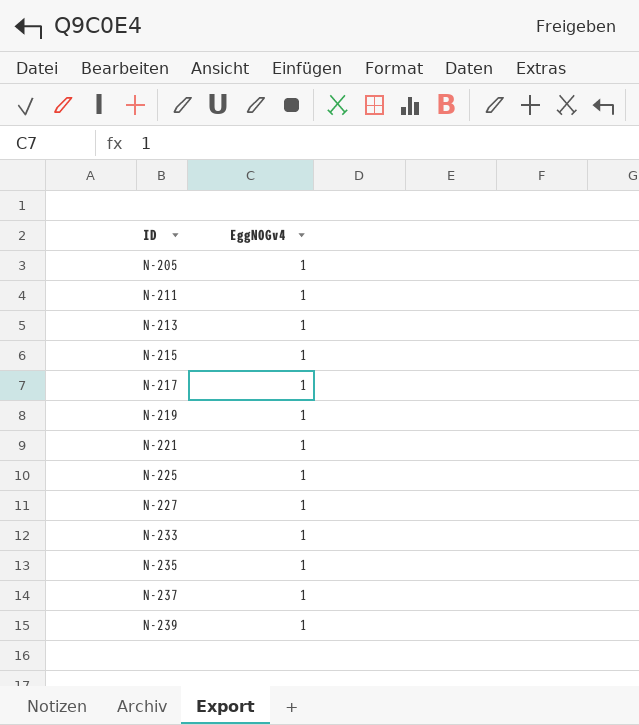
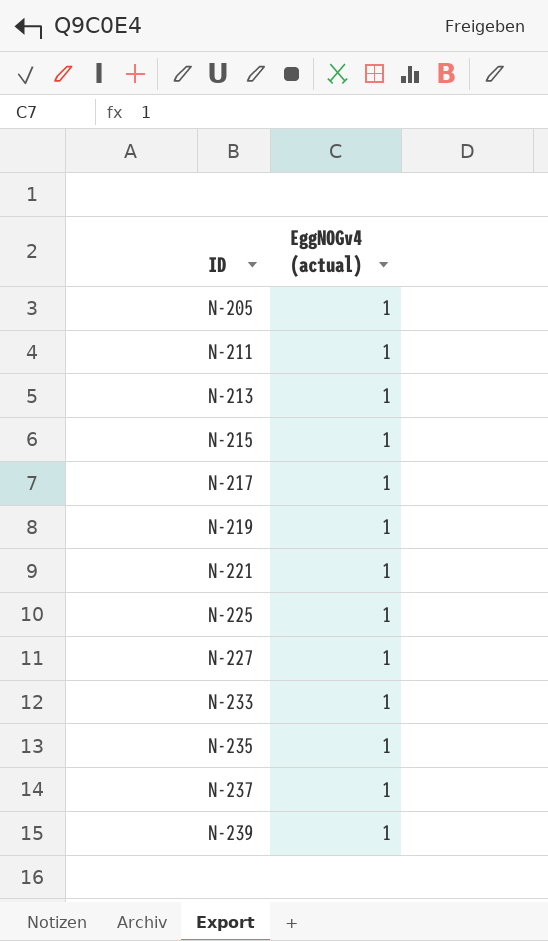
column name: EggNOGv4 -> EggNOGv4 (actual)

